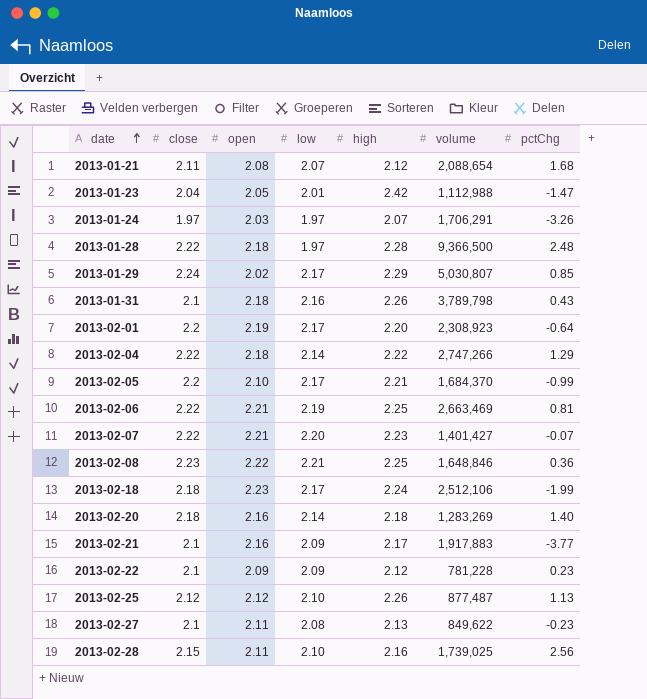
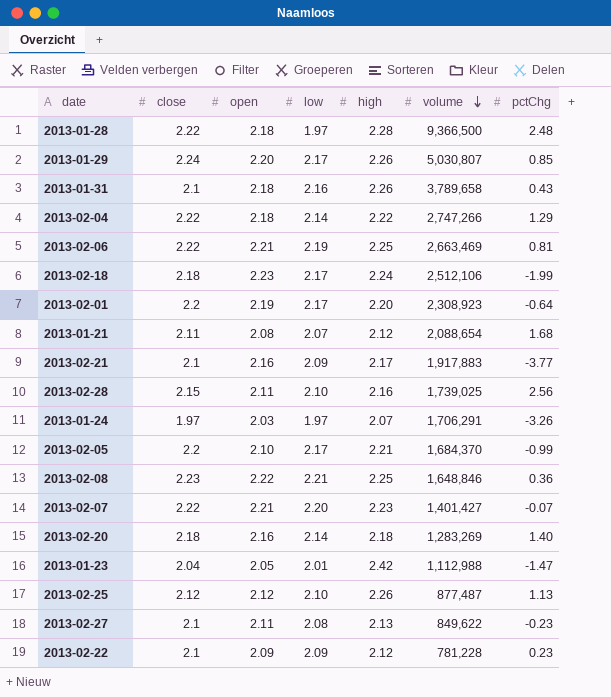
row order: date ascending -> volume descending
2013-01-29 | open: 2.02 -> 2.20
2013-01-29 | high: 2.29 -> 2.26
2013-01-31 | volume: 3,789,798 -> 3,789,658

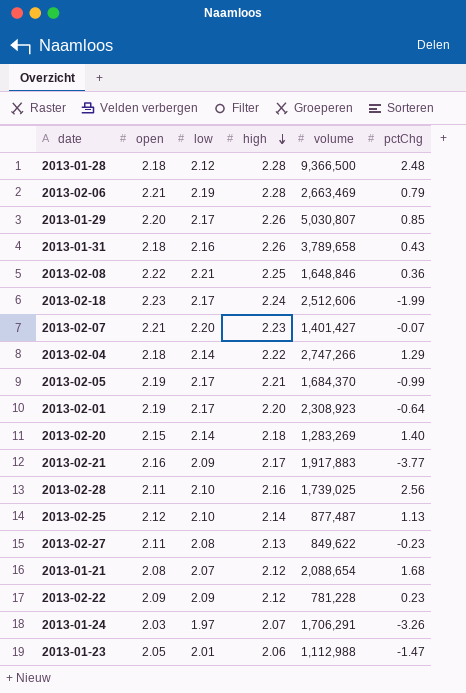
row order: volume descending -> high descending
column close | position: 2 -> none
2013-01-28 | low: 1.97 -> 2.12
2013-02-06 | high: 2.25 -> 2.28
2013-02-06 | pctChg: 0.81 -> 0.79
2013-02-18 | volume: 2,512,106 -> 2,512,606
2013-02-05 | open: 2.10 -> 2.19
2013-02-20 | open: 2.16 -> 2.15
2013-02-25 | high: 2.26 -> 2.14
2013-01-23 | high: 2.42 -> 2.06

